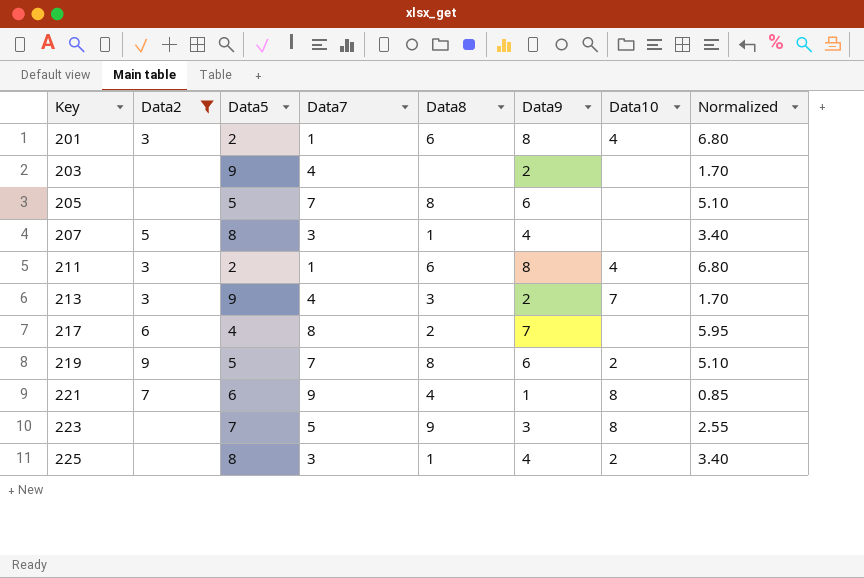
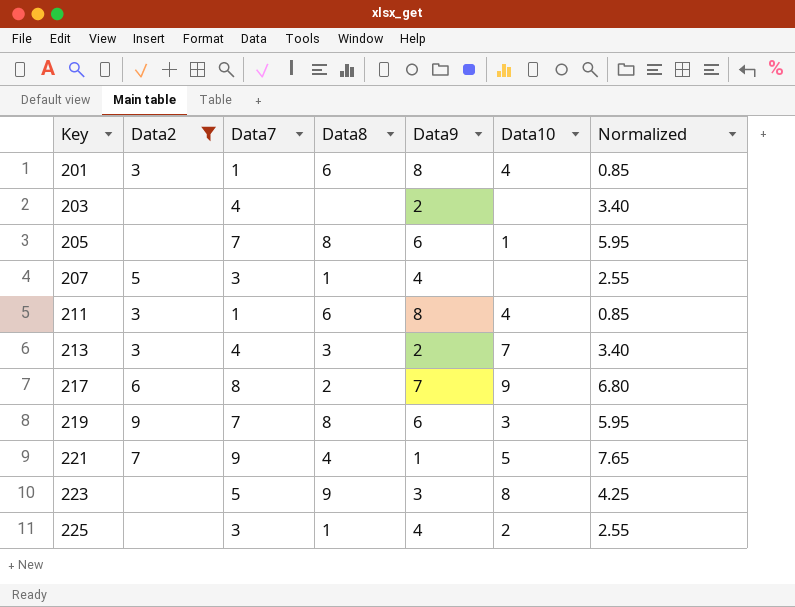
column Data5 | position: 3 -> none
column Normalized | formula: [Data9] * 0.85 -> [Data7] * 0.85
205 | Data10: none -> 1
217 | Data10: none -> 9
219 | Data10: 2 -> 3
221 | Data10: 8 -> 5

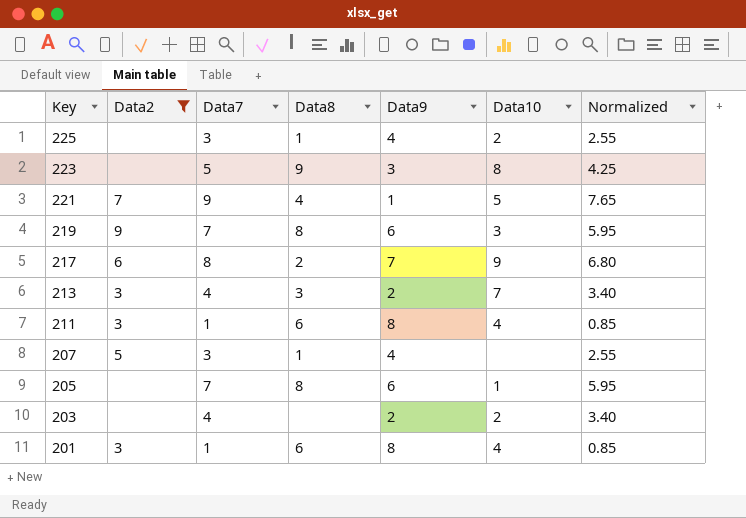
row order: Key ascending -> Key descending
203 | Data10: none -> 2

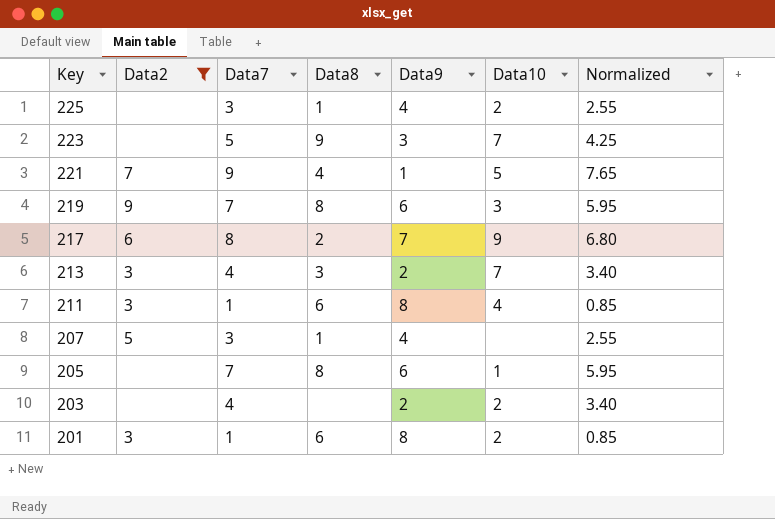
223 | Data10: 8 -> 7
201 | Data10: 4 -> 2

